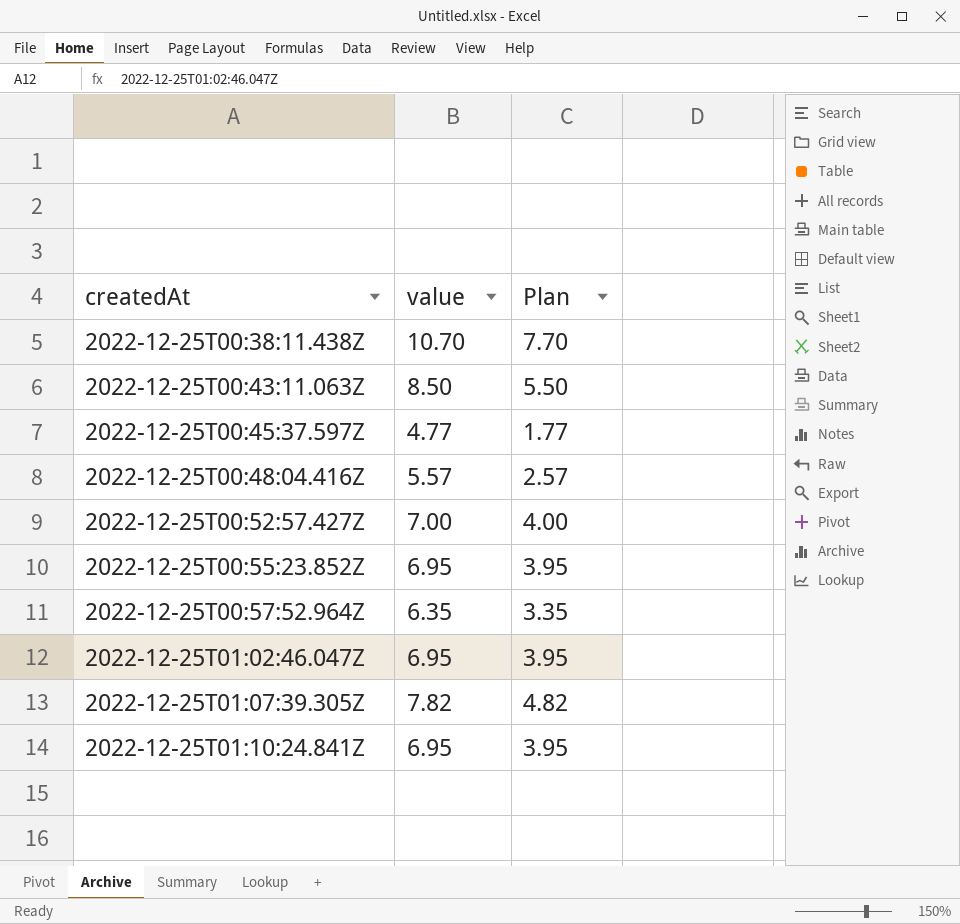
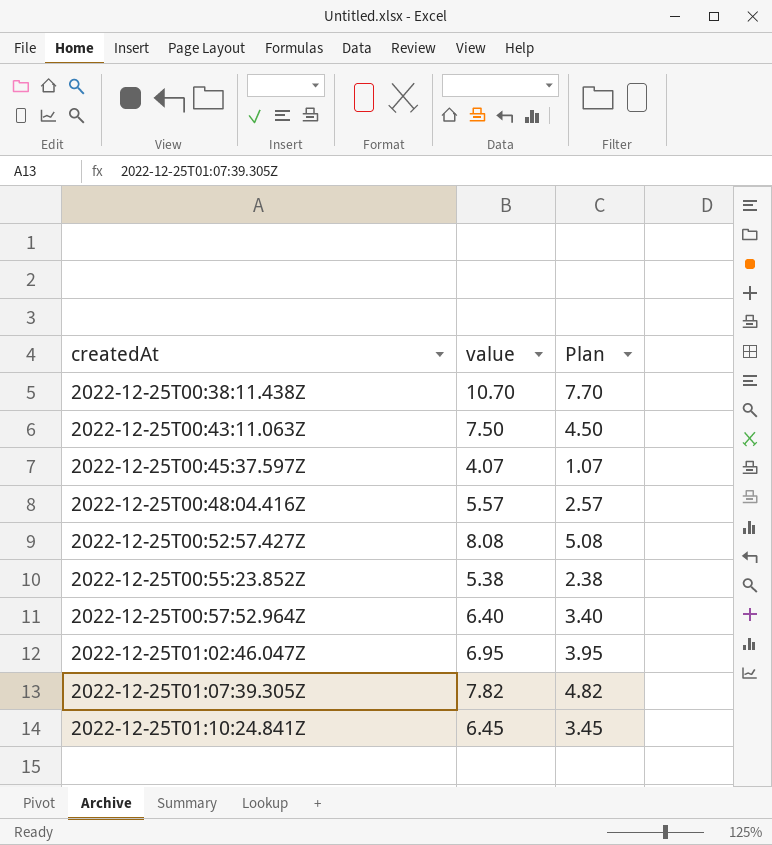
2022-12-25T00:43:11.063Z | value: 8.50 -> 7.50
2022-12-25T00:43:11.063Z | Plan: 5.50 -> 4.50
2022-12-25T00:45:37.597Z | value: 4.77 -> 4.07
2022-12-25T00:45:37.597Z | Plan: 1.77 -> 1.07
2022-12-25T00:52:57.427Z | value: 7.00 -> 8.08
2022-12-25T00:52:57.427Z | Plan: 4.00 -> 5.08
2022-12-25T00:55:23.852Z | value: 6.95 -> 5.38
2022-12-25T00:55:23.852Z | Plan: 3.95 -> 2.38
2022-12-25T00:57:52.964Z | value: 6.35 -> 6.40
2022-12-25T00:57:52.964Z | Plan: 3.35 -> 3.40
2022-12-25T01:10:24.841Z | value: 6.95 -> 6.45
2022-12-25T01:10:24.841Z | Plan: 3.95 -> 3.45

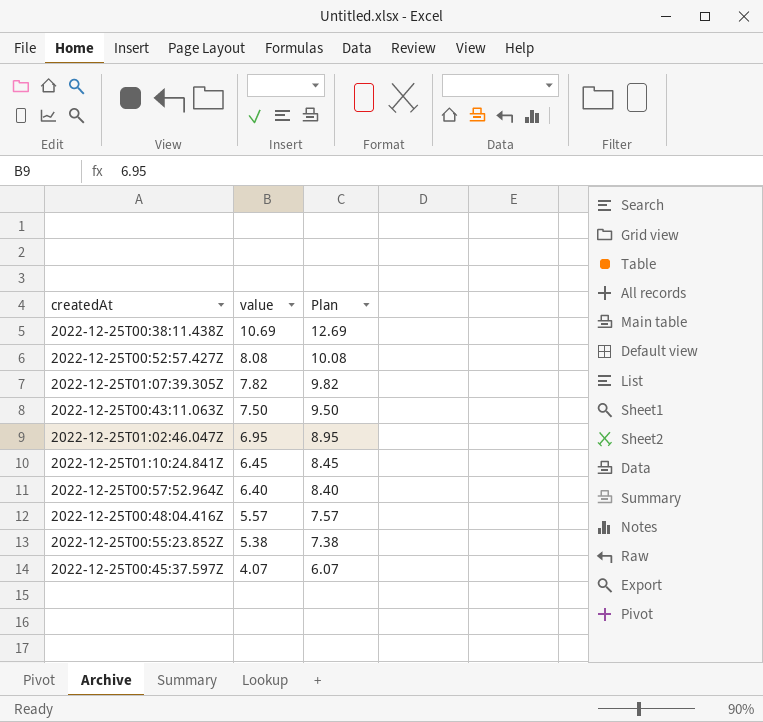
row order: createdAt ascending -> value descending
column Plan | formula: [value] - 3 -> [value] + 2
2022-12-25T00:38:11.438Z | value: 10.70 -> 10.69

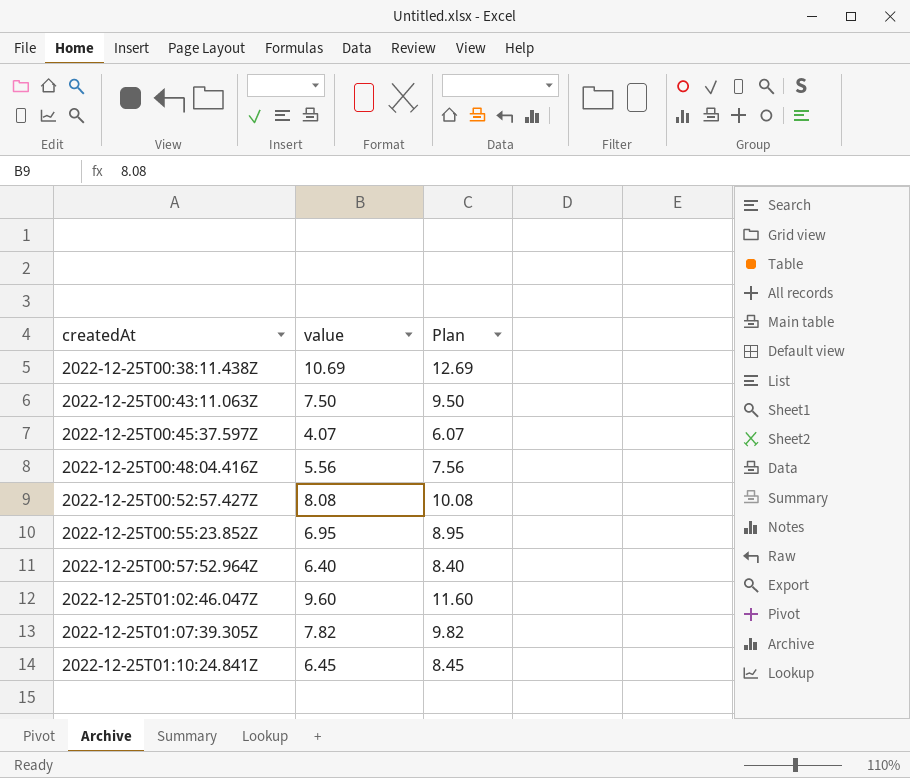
row order: value descending -> createdAt ascending
2022-12-25T00:48:04.416Z | value: 5.57 -> 5.56
2022-12-25T00:48:04.416Z | Plan: 7.57 -> 7.56
2022-12-25T00:55:23.852Z | value: 5.38 -> 6.95
2022-12-25T00:55:23.852Z | Plan: 7.38 -> 8.95
2022-12-25T01:02:46.047Z | value: 6.95 -> 9.60
2022-12-25T01:02:46.047Z | Plan: 8.95 -> 11.60

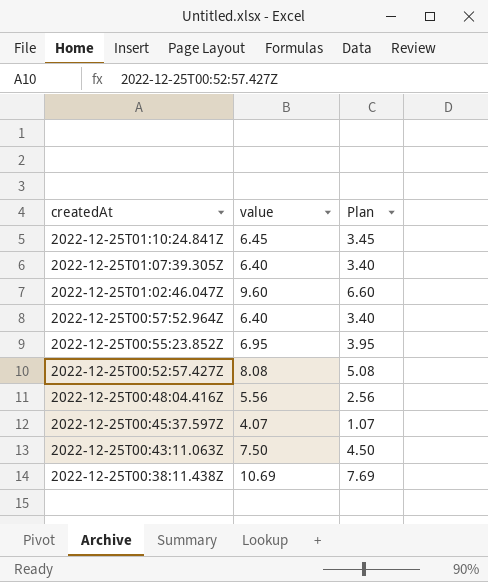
row order: createdAt ascending -> createdAt descending
column Plan | formula: [value] + 2 -> [value] - 3
2022-12-25T01:07:39.305Z | value: 7.82 -> 6.40

